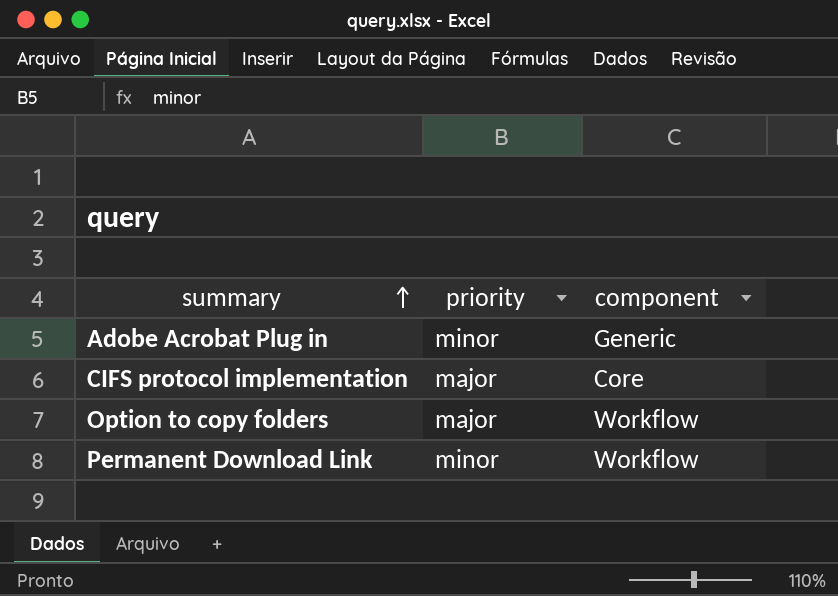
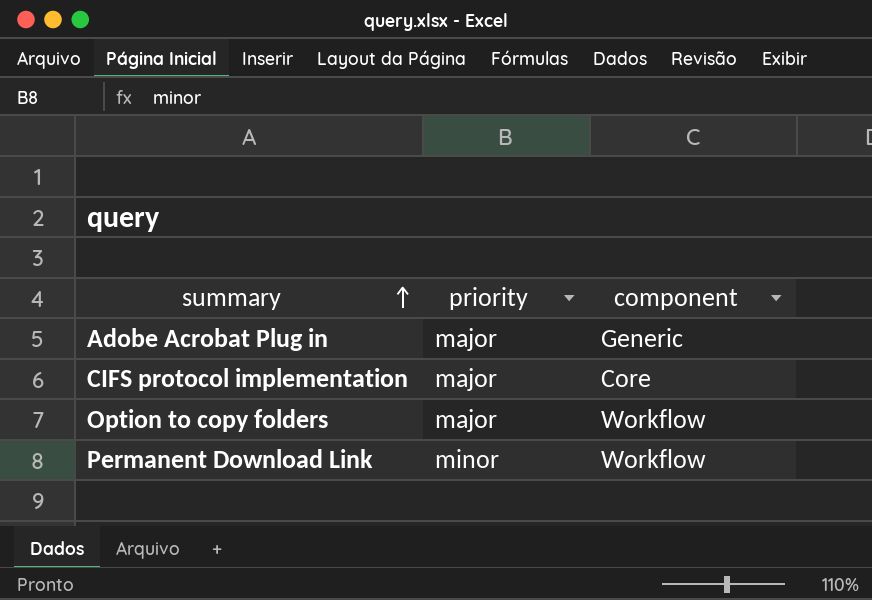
Adobe Acrobat Plug in | priority: minor -> major

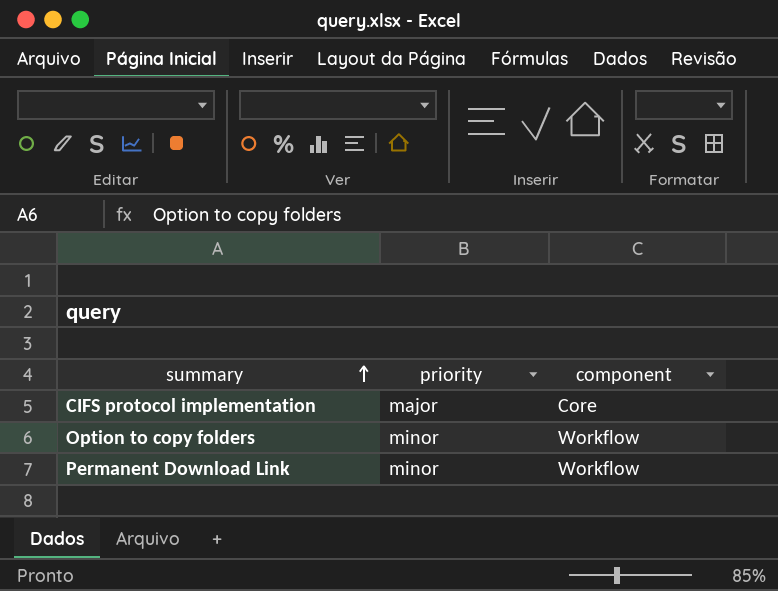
row Adobe Acrobat Plug in: major | Generic -> none
Option to copy folders | priority: major -> minor

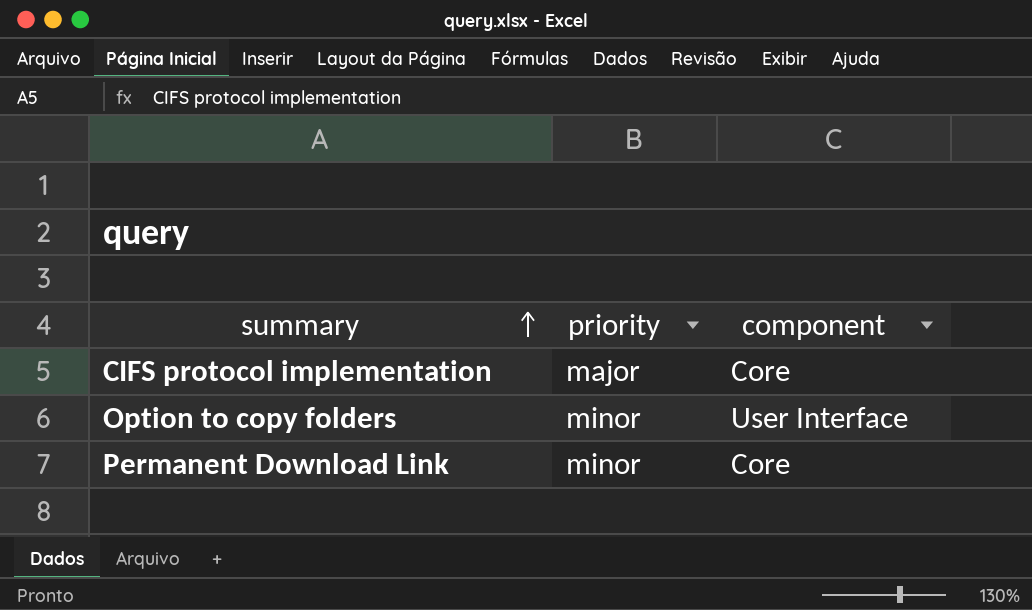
Option to copy folders | component: Workflow -> User Interface
Permanent Download Link | component: Workflow -> Core

